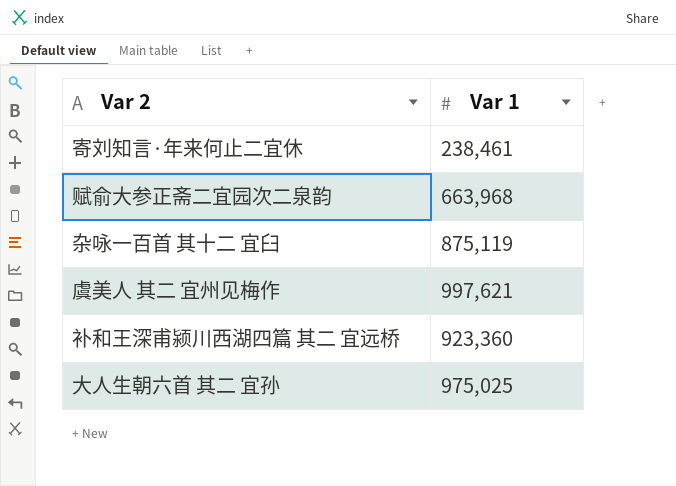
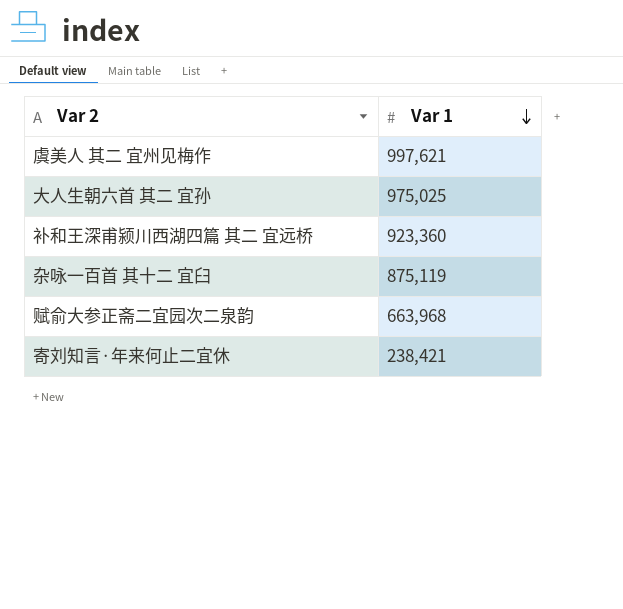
row order: none -> Var 1 descending
寄刘知言·年来何止二宜休 | Var 1: 238,461 -> 238,421

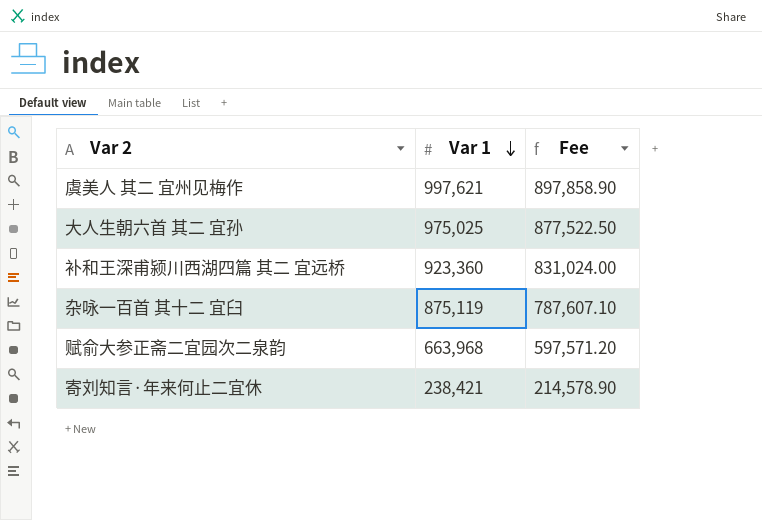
column Fee | formula: none -> [Var 1] * 0.9

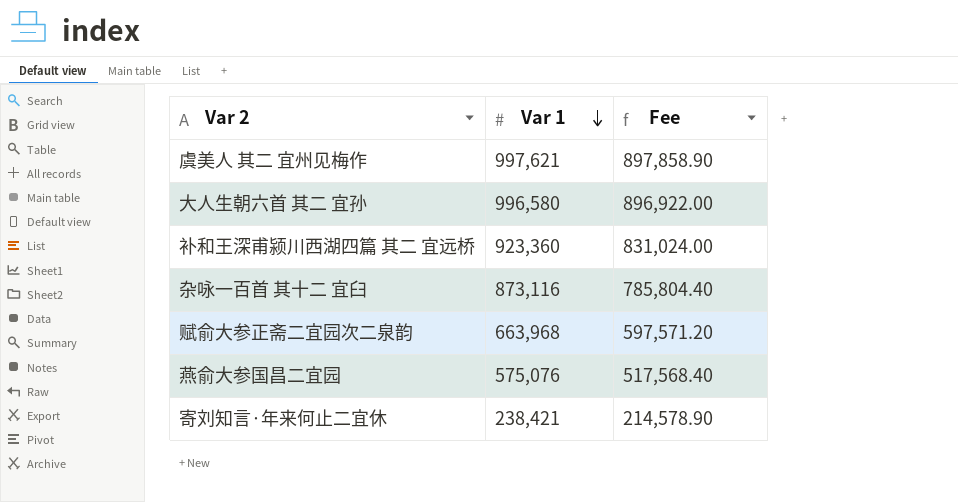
大人生朝六首 其二 宜孙 | Var 1: 975,025 -> 996,580
大人生朝六首 其二 宜孙 | Fee: 877,522.50 -> 896,922.00
杂咏一百首 其十二 宜臼 | Var 1: 875,119 -> 873,116
杂咏一百首 其十二 宜臼 | Fee: 787,607.10 -> 785,804.40
row 燕俞大参国昌二宜园: none -> 575,076 | 517,568.40

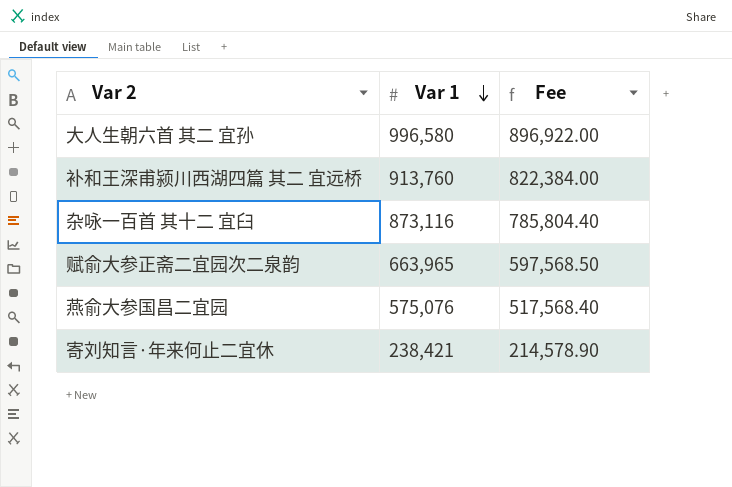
row 虞美人 其二 宜州见梅作: 997,621 | 897,858.90 -> none
补和王深甫颍川西湖四篇 其二 宜远桥 | Var 1: 923,360 -> 913,760
补和王深甫颍川西湖四篇 其二 宜远桥 | Fee: 831,024.00 -> 822,384.00
赋俞大参正斋二宜园次二泉韵 | Var 1: 663,968 -> 663,965
赋俞大参正斋二宜园次二泉韵 | Fee: 597,571.20 -> 597,568.50

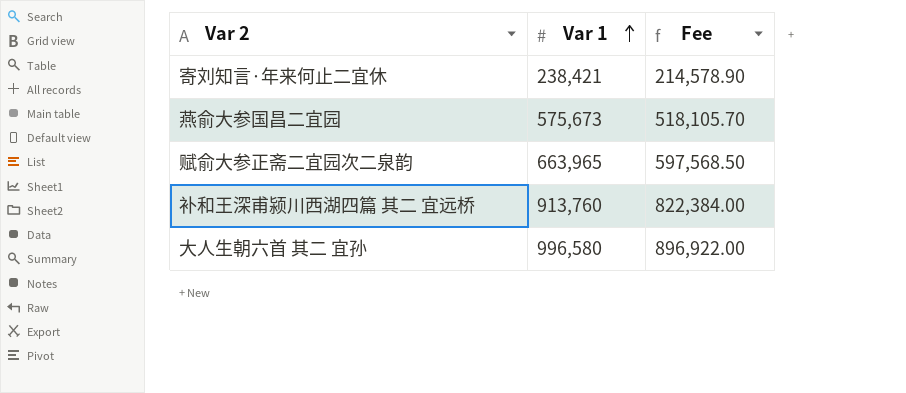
row order: Var 1 descending -> Var 1 ascending
row 杂咏一百首 其十二 宜臼: 873,116 | 785,804.40 -> none
燕俞大参国昌二宜园 | Var 1: 575,076 -> 575,673
燕俞大参国昌二宜园 | Fee: 517,568.40 -> 518,105.70

